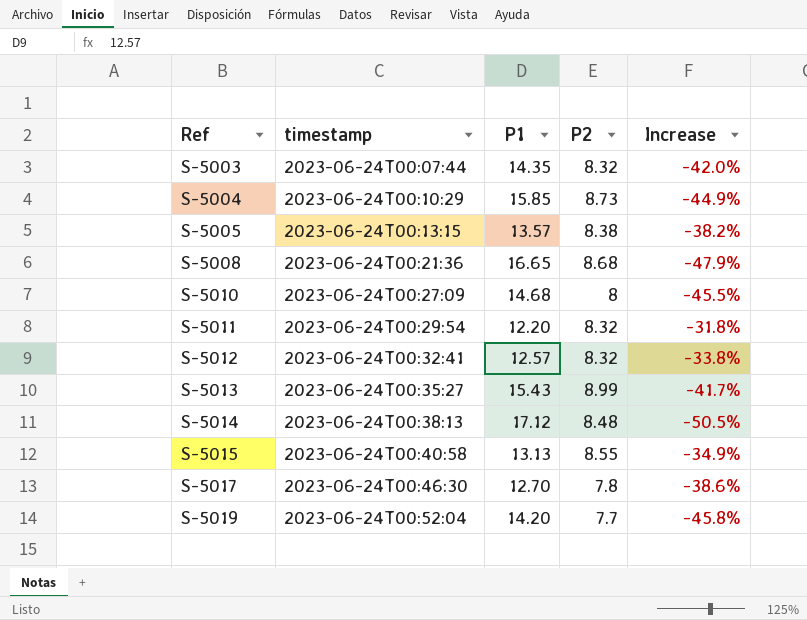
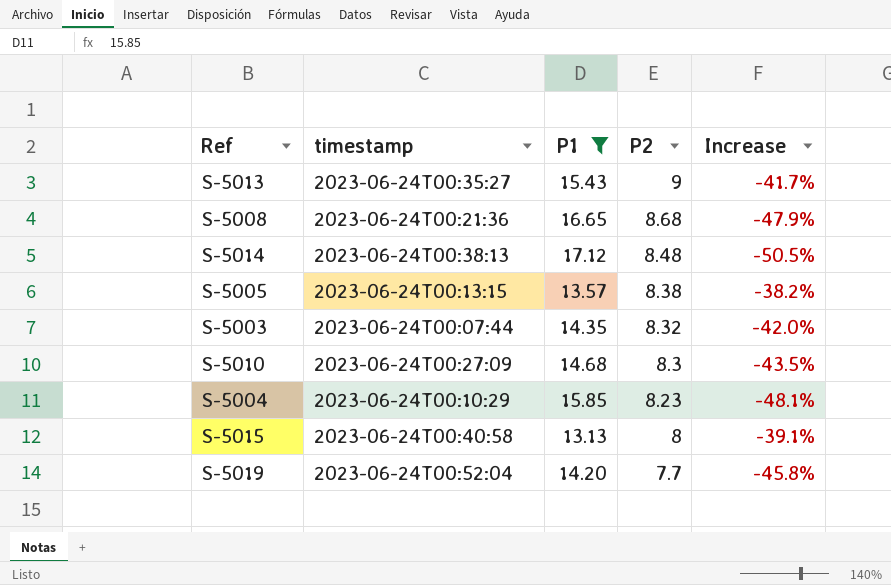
filter: none -> P1 >= 13.13
row order: Ref ascending -> P2 descending
S-5013 | P2: 8.99 -> 9
S-5010 | P2: 8 -> 8.3
S-5010 | Increase: -45.5% -> -43.5%
S-5004 | P2: 8.73 -> 8.23
S-5004 | Increase: -44.9% -> -48.1%
S-5015 | P2: 8.55 -> 8
S-5015 | Increase: -34.9% -> -39.1%

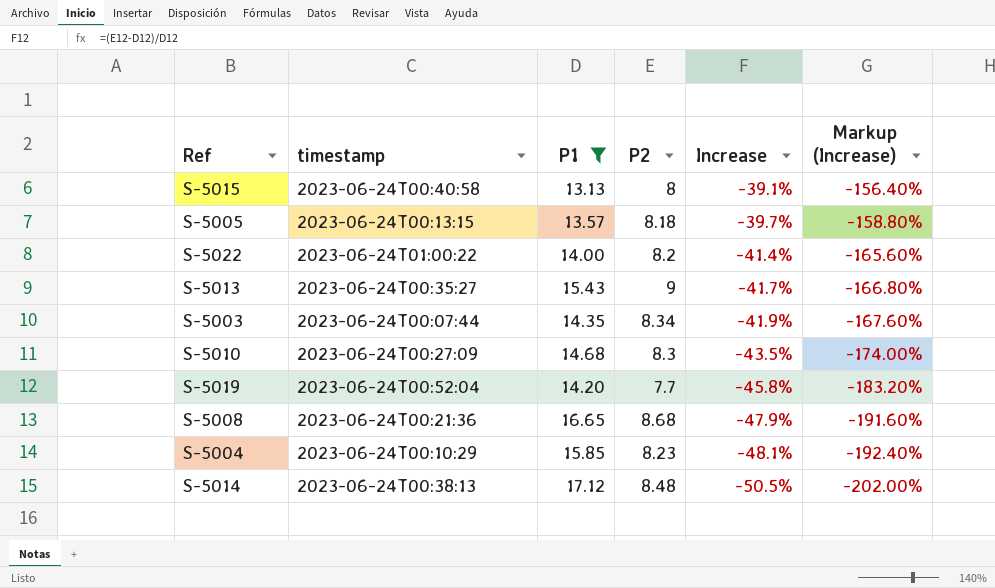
row order: P2 descending -> Increase descending
column Markup (Increase) | formula: none -> [Increase] * 4
S-5005 | P2: 8.38 -> 8.18
S-5005 | Increase: -38.2% -> -39.7%
row S-5022: none -> 2023-06-24T01:00:22 | 14.00 | 8.2 | -41.4% | -165.60%
S-5003 | P2: 8.32 -> 8.34
S-5003 | Increase: -42.0% -> -41.9%

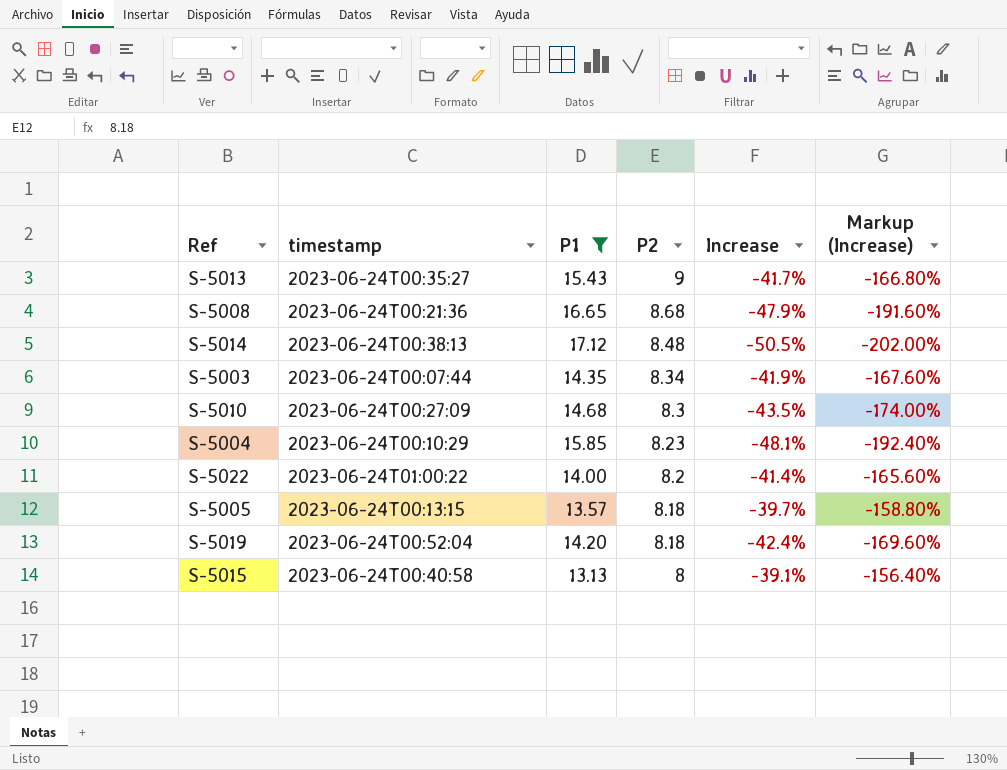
row order: Increase descending -> P2 descending
S-5019 | P2: 7.7 -> 8.18
S-5019 | Increase: -45.8% -> -42.4%
S-5019 | Markup (Increase): -183.20% -> -169.60%

